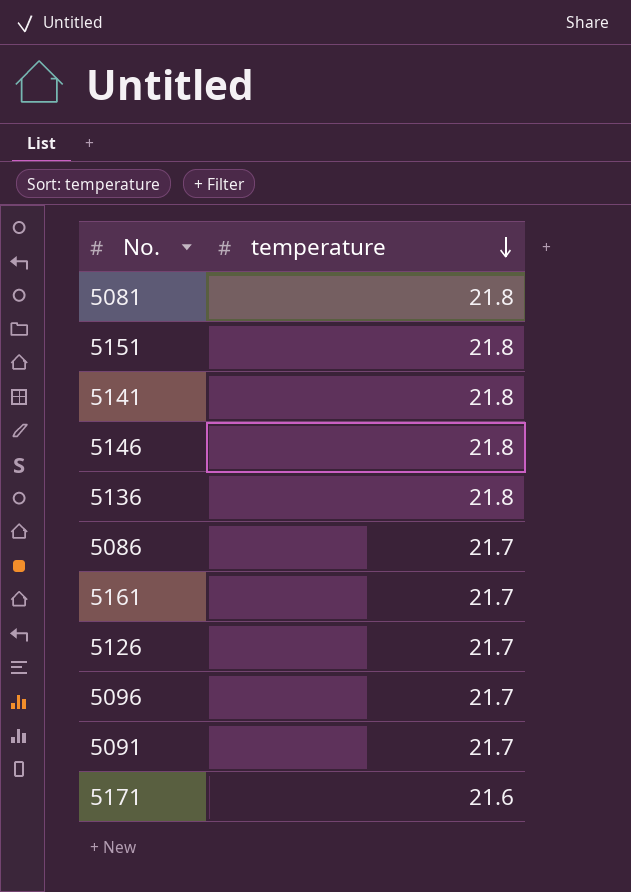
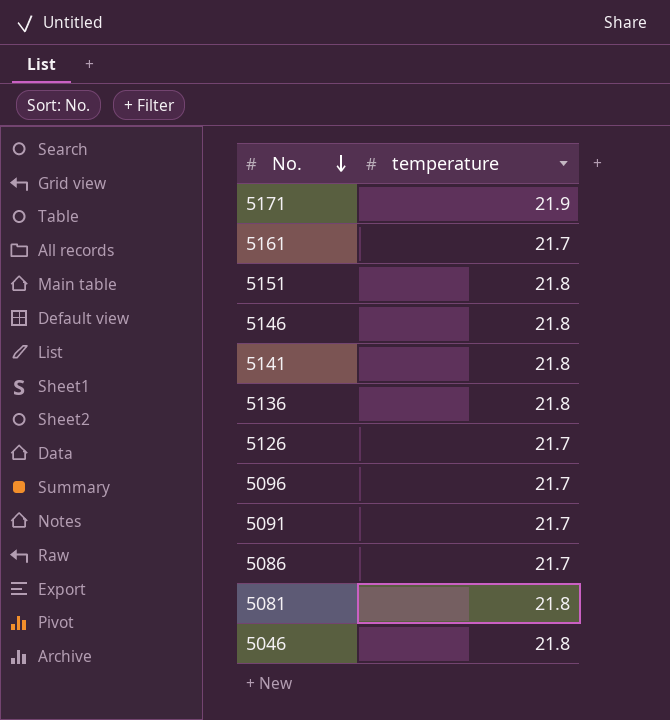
row order: temperature descending -> No. descending
5171 | temperature: 21.6 -> 21.9
row 5046: none -> 21.8

